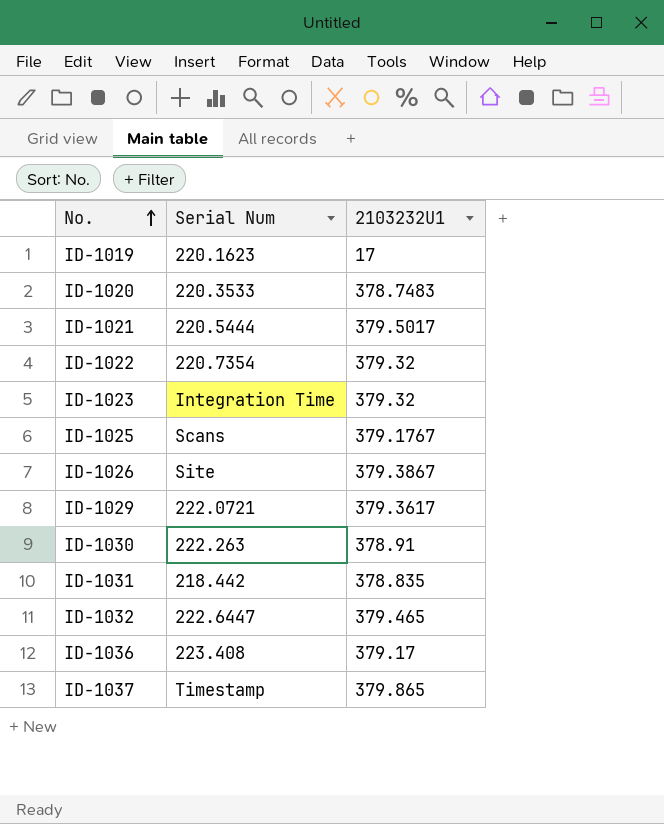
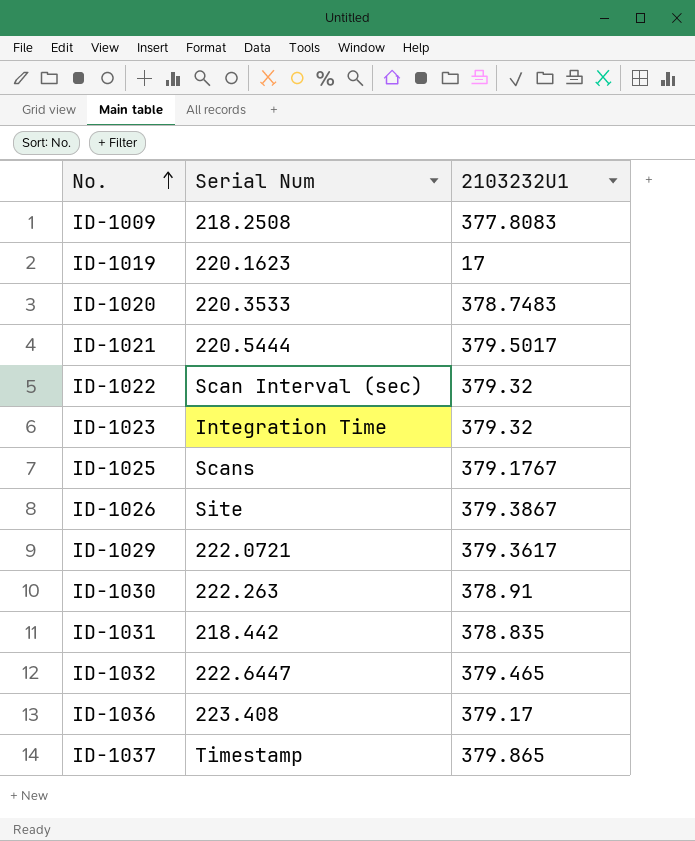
row ID-1009: none -> 218.2508 | 377.8083
ID-1022 | Serial Num: 220.7354 -> Scan Interval (sec)

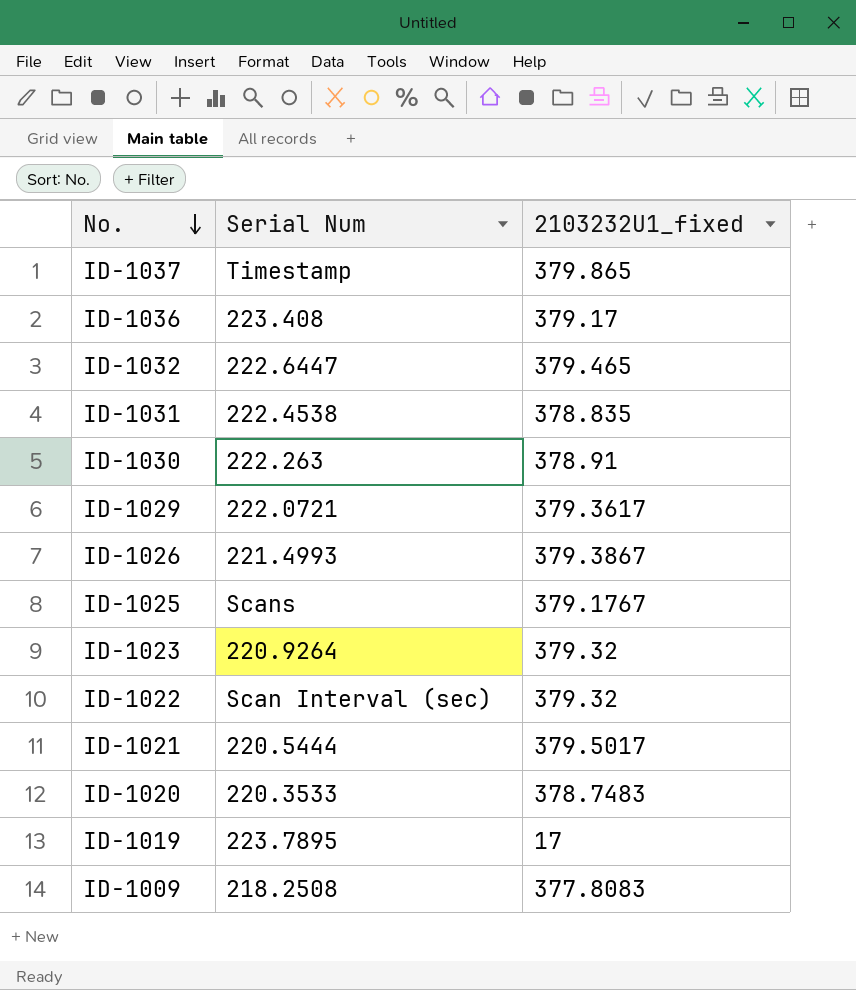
row order: No. ascending -> No. descending
column name: 2103232U1 -> 2103232U1_fixed
ID-1031 | Serial Num: 218.442 -> 222.4538
ID-1026 | Serial Num: Site -> 221.4993
ID-1023 | Serial Num: Integration Time -> 220.9264
ID-1019 | Serial Num: 220.1623 -> 223.7895

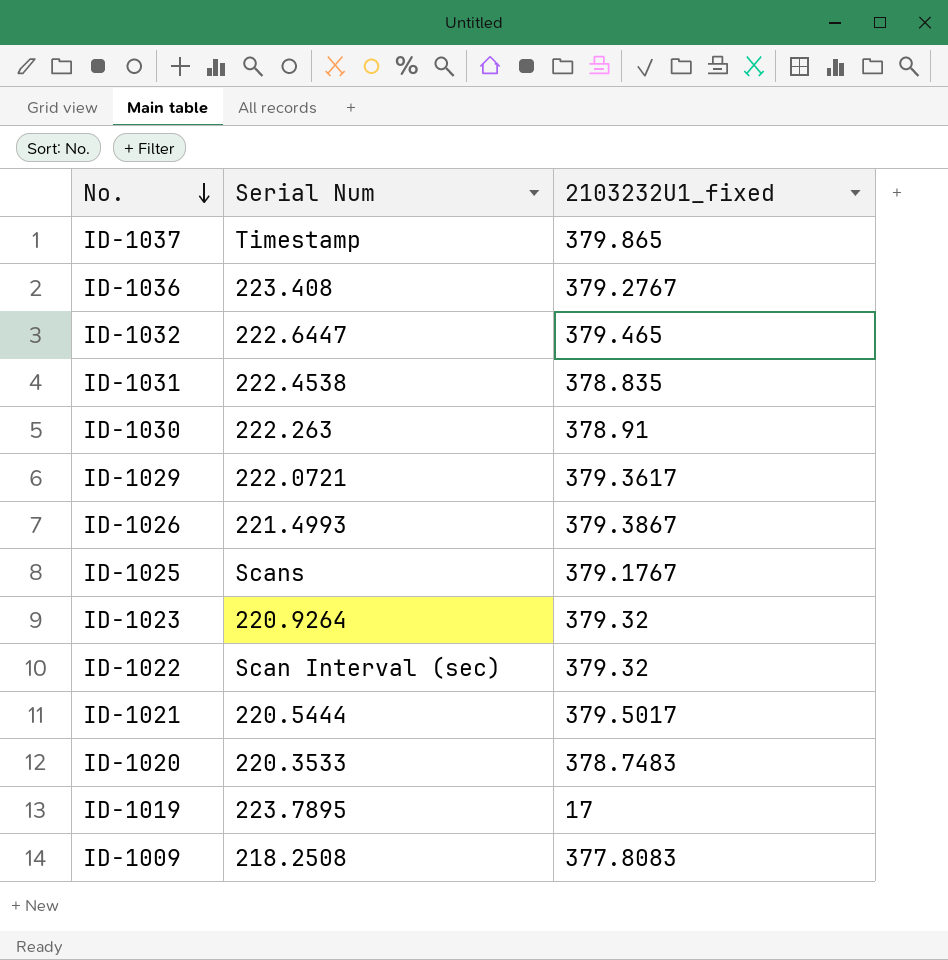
ID-1036 | 2103232U1_fixed: 379.17 -> 379.2767

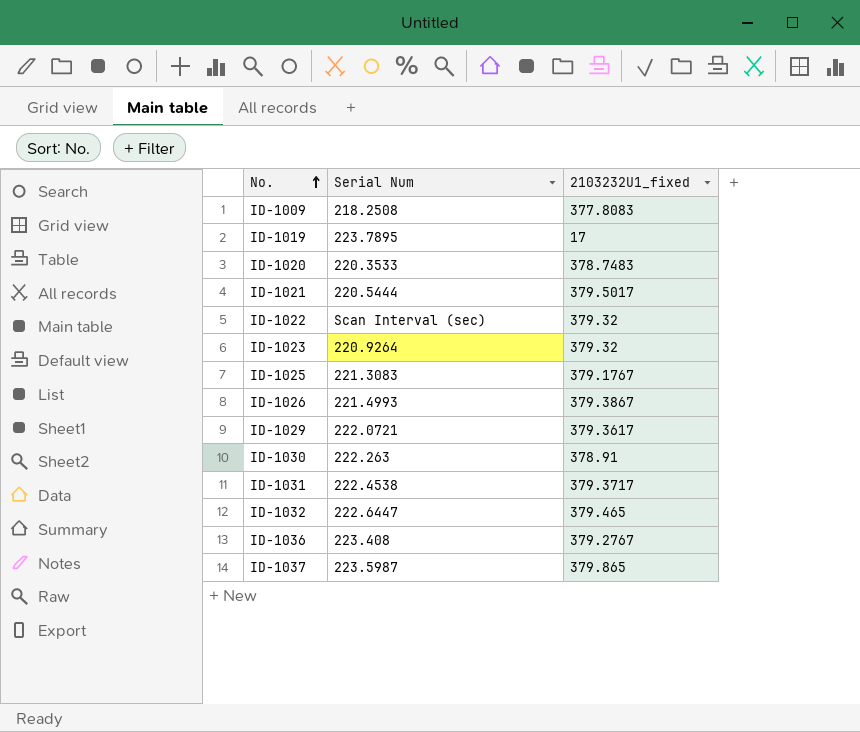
row order: No. descending -> No. ascending
ID-1025 | Serial Num: Scans -> 221.3083
ID-1031 | 2103232U1_fixed: 378.835 -> 379.3717
ID-1037 | Serial Num: Timestamp -> 223.5987

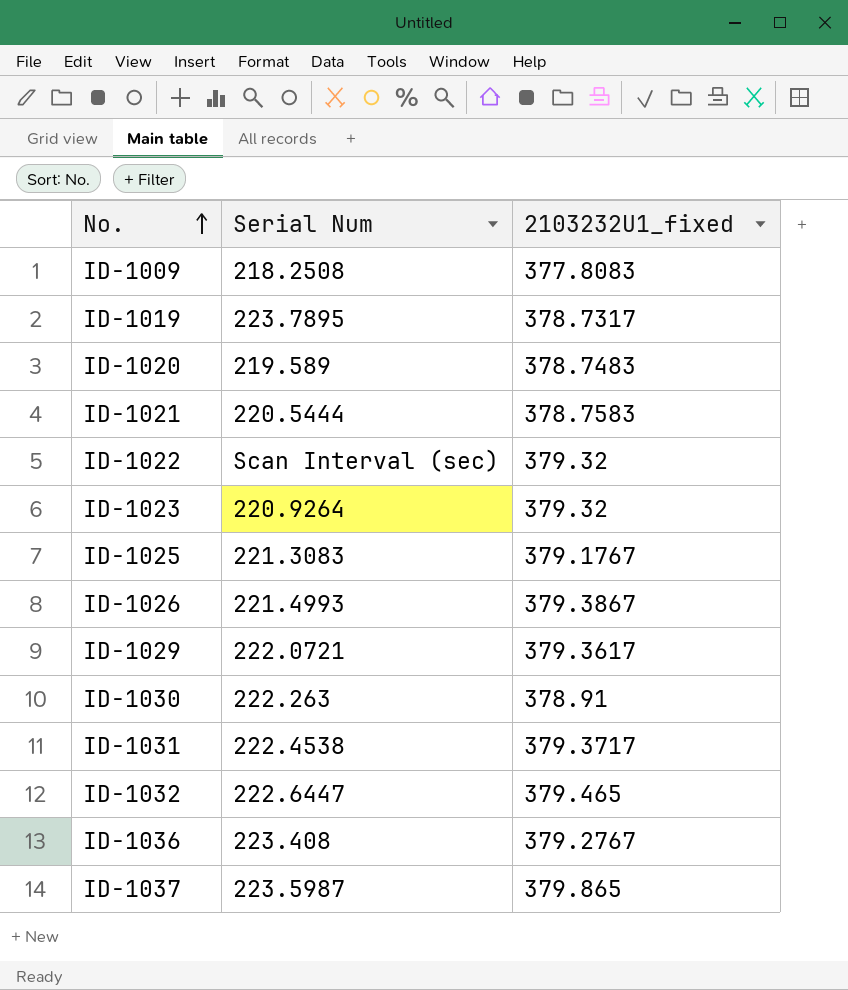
ID-1019 | 2103232U1_fixed: 17 -> 378.7317
ID-1020 | Serial Num: 220.3533 -> 219.589
ID-1021 | 2103232U1_fixed: 379.5017 -> 378.7583

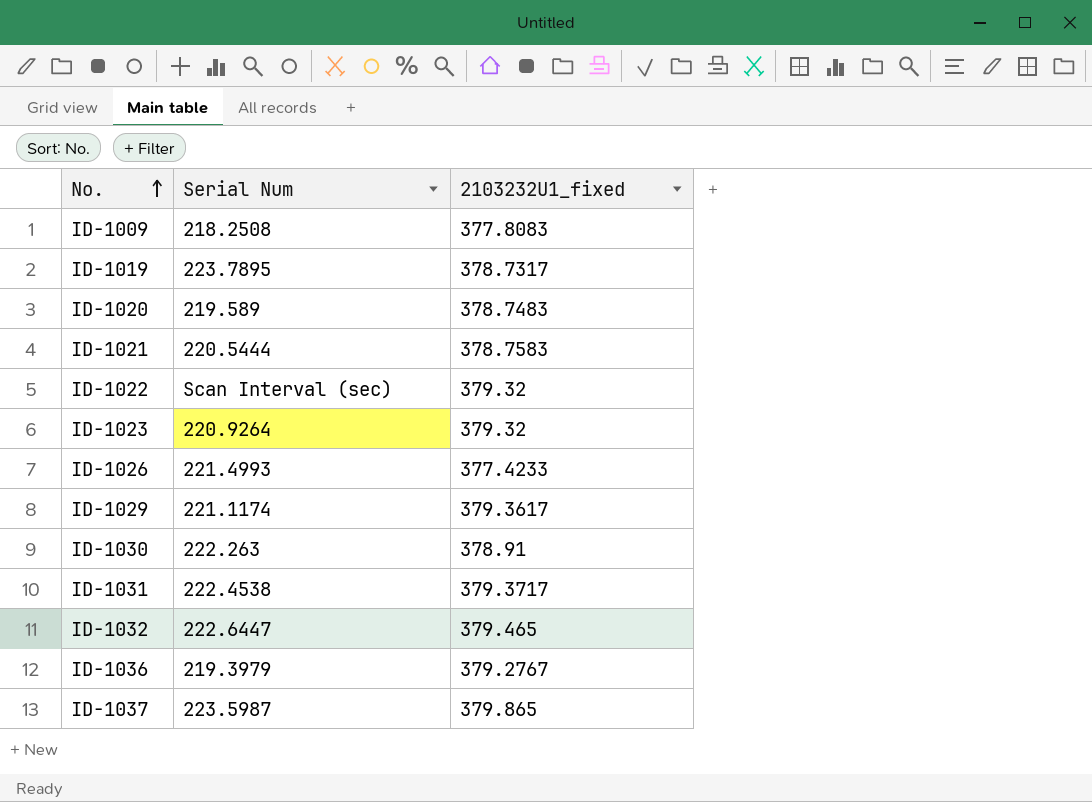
row ID-1025: 221.3083 | 379.1767 -> none
ID-1026 | 2103232U1_fixed: 379.3867 -> 377.4233
ID-1029 | Serial Num: 222.0721 -> 221.1174
ID-1036 | Serial Num: 223.408 -> 219.3979

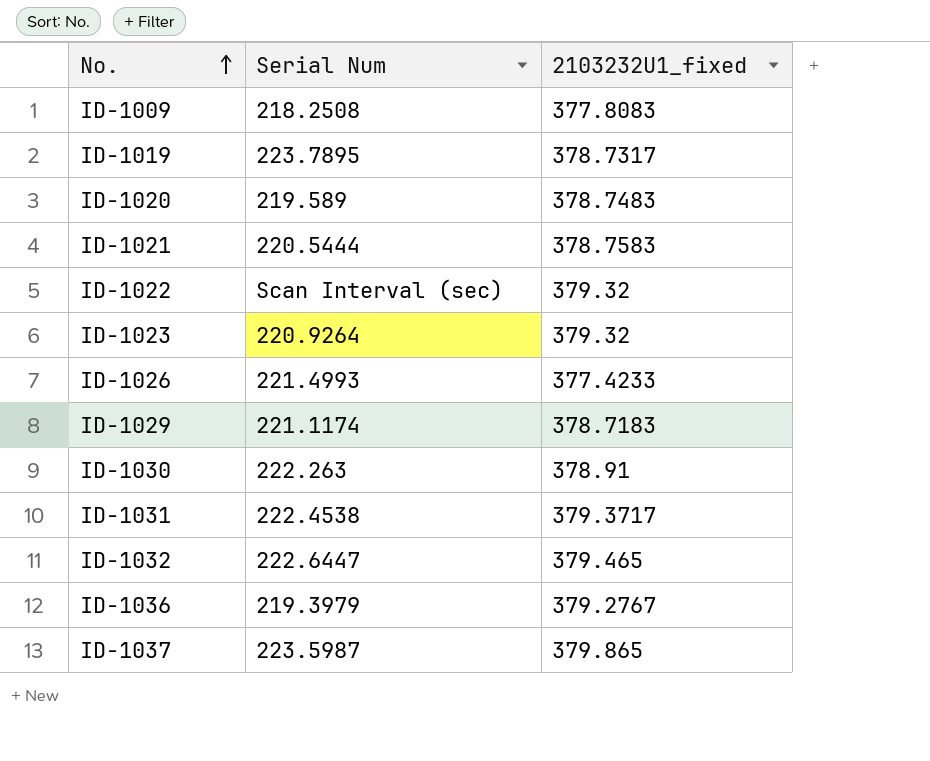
ID-1029 | 2103232U1_fixed: 379.3617 -> 378.7183

